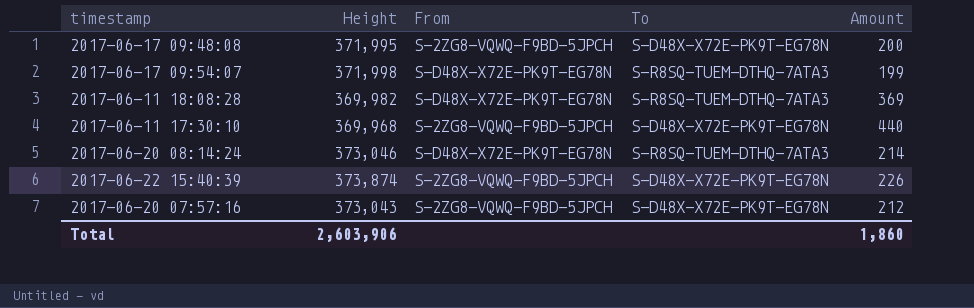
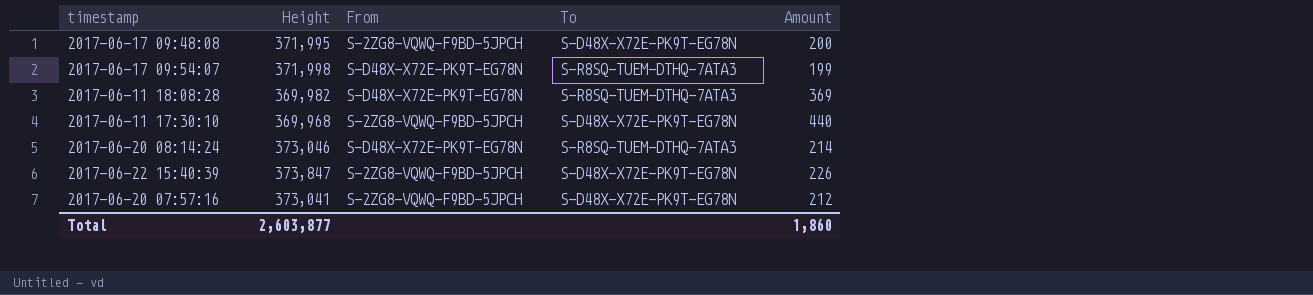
2017-06-22 15:40:39 | Height: 373,874 -> 373,847
2017-06-20 07:57:16 | Height: 373,043 -> 373,041
Total | Height: 2,603,906 -> 2,603,877

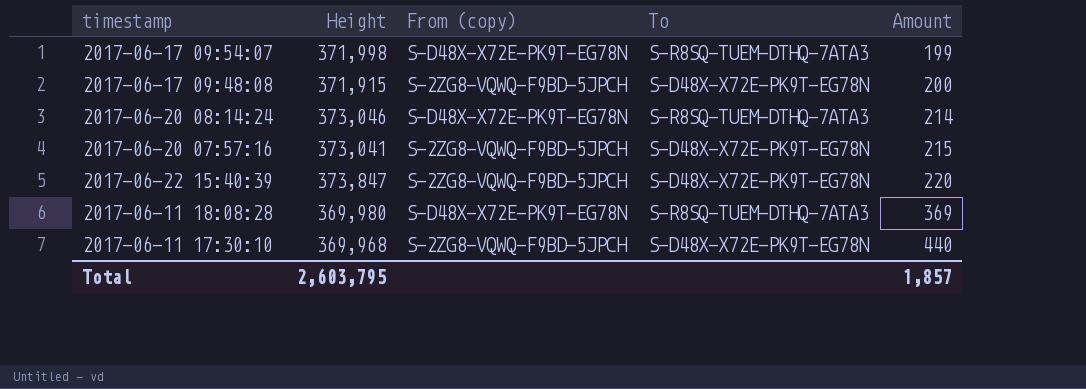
row order: none -> Amount ascending
column name: From -> From (copy)
2017-06-17 09:48:08 | Height: 371,995 -> 371,915
2017-06-20 07:57:16 | Amount: 212 -> 215
2017-06-22 15:40:39 | Amount: 226 -> 220
2017-06-11 18:08:28 | Height: 369,982 -> 369,980
Total | Height: 2,603,877 -> 2,603,795
Total | Amount: 1,860 -> 1,857

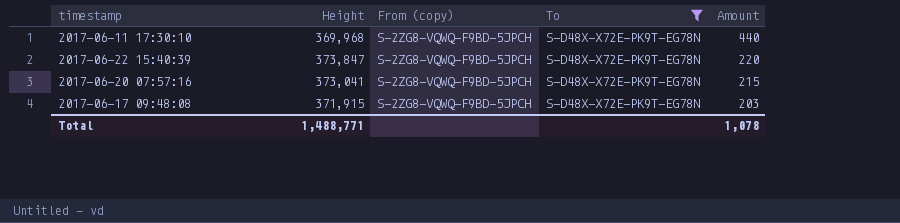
filter: none -> To = S-D48X-X72E-PK9T-EG78N
row order: Amount ascending -> Amount descending
2017-06-17 09:48:08 | Amount: 200 -> 203
Total | Height: 2,603,795 -> 1,488,771
Total | Amount: 1,857 -> 1,078

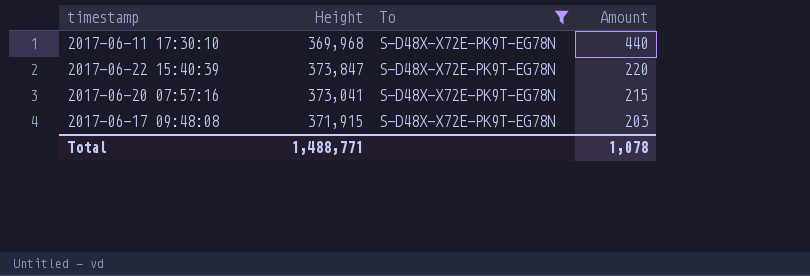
column From (copy) | position: 3 -> none

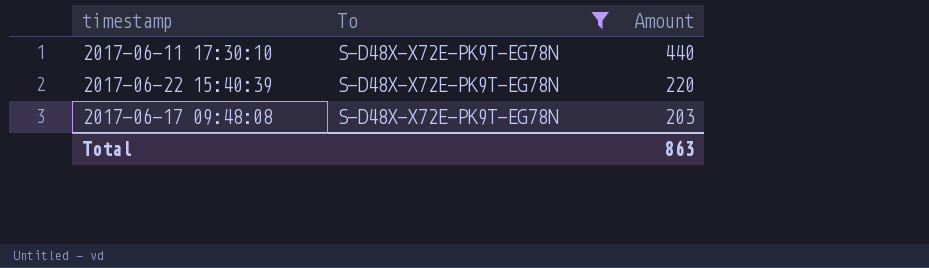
column Height | position: 2 -> none
row 2017-06-20 07:57:16: 373,041 | S-D48X-X72E-PK9T-EG78N | 215 -> none
Total | Amount: 1,078 -> 863

